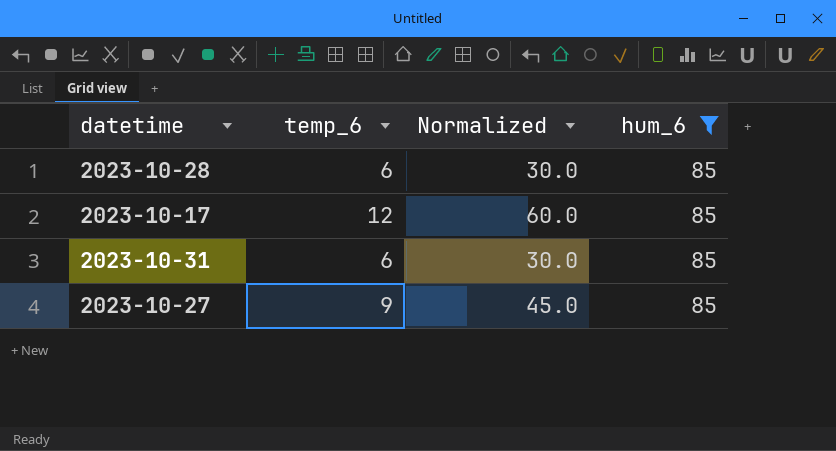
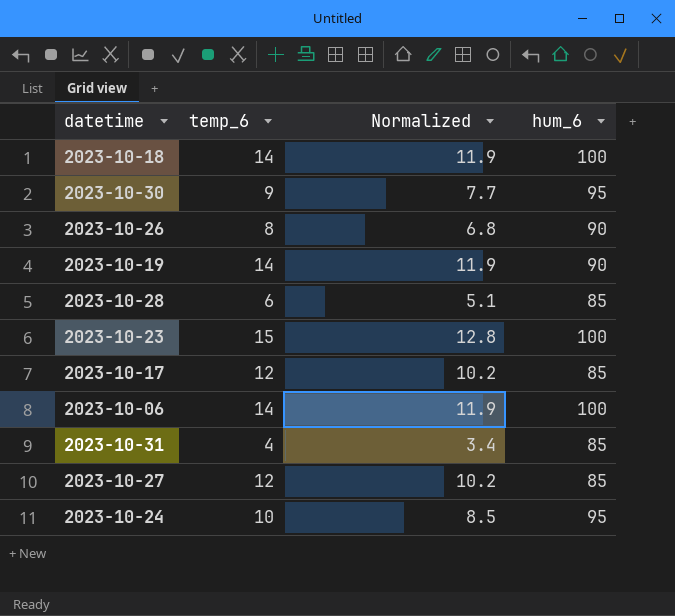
filter: hum_6 = 85 -> none
column Normalized | formula: [temp_6] * 5 -> [temp_6] * 0.85
2023-10-31 | temp_6: 6 -> 4
2023-10-27 | temp_6: 9 -> 12

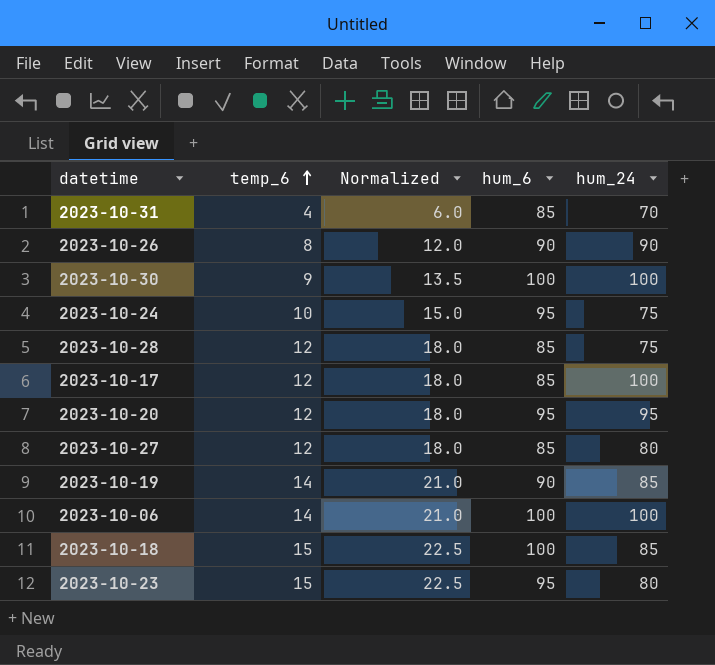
row order: none -> temp_6 ascending
column Normalized | formula: [temp_6] * 0.85 -> [temp_6] * 1.5
column hum_24 | position: none -> 5
2023-10-30 | hum_6: 95 -> 100
2023-10-28 | temp_6: 6 -> 12
row 2023-10-20: none -> 12 | 18.0 | 95 | 95
2023-10-18 | temp_6: 14 -> 15
2023-10-23 | hum_6: 100 -> 95

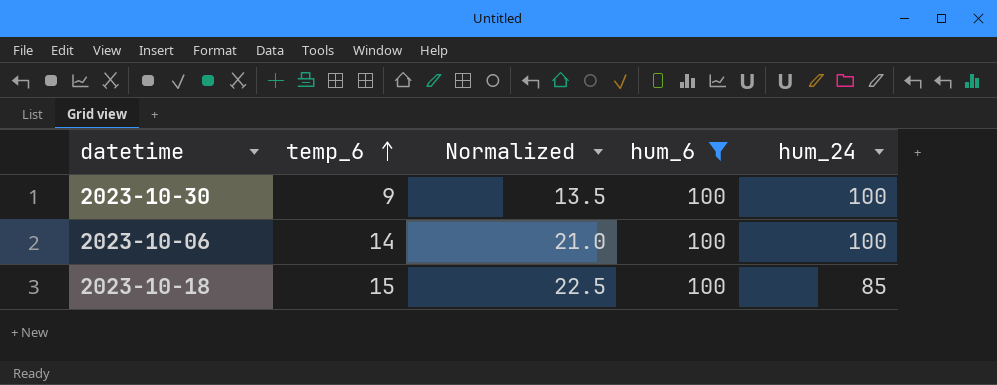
filter: none -> hum_6 = 100

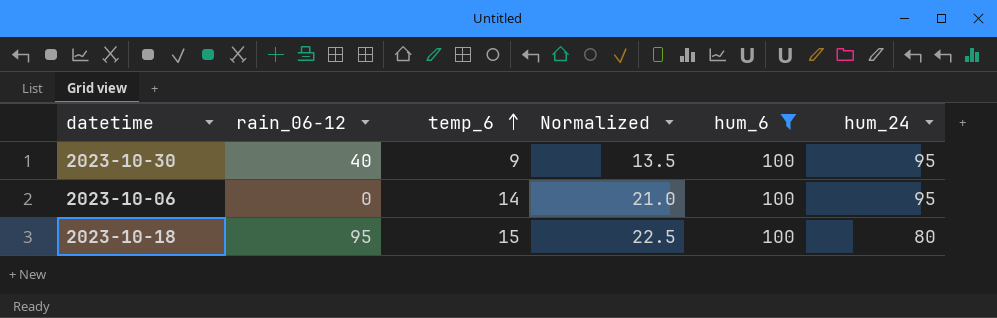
column rain_06-12 | position: none -> 2
2023-10-30 | hum_24: 100 -> 95
2023-10-06 | hum_24: 100 -> 95
2023-10-18 | hum_24: 85 -> 80

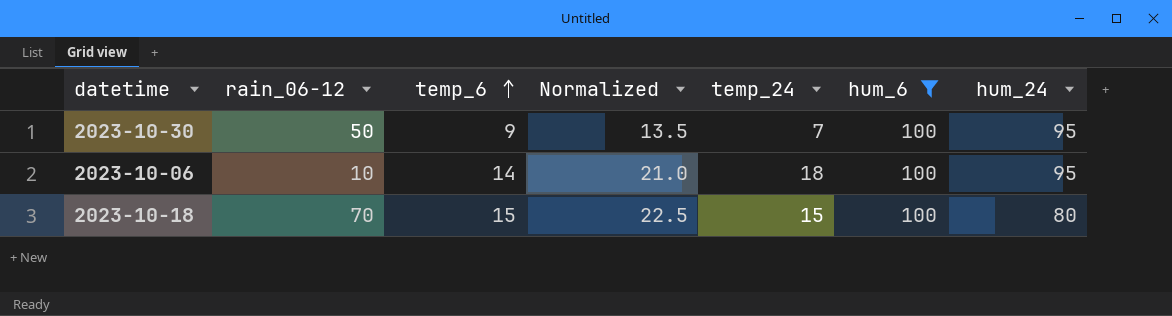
column temp_24 | position: none -> 5
2023-10-30 | rain_06-12: 40 -> 50
2023-10-06 | rain_06-12: 0 -> 10
2023-10-18 | rain_06-12: 95 -> 70

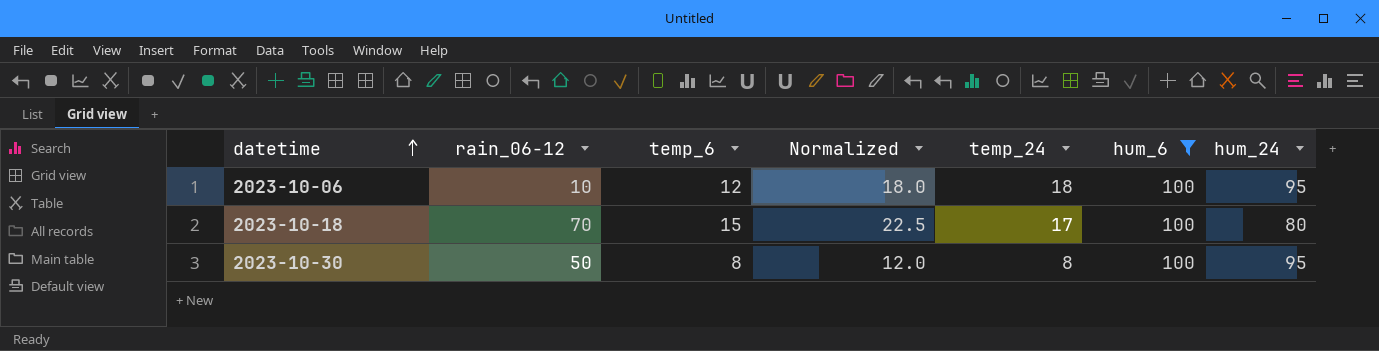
row order: temp_6 ascending -> datetime ascending
2023-10-06 | temp_6: 14 -> 12
2023-10-06 | Normalized: 21.0 -> 18.0
2023-10-18 | temp_24: 15 -> 17
2023-10-30 | temp_6: 9 -> 8
2023-10-30 | Normalized: 13.5 -> 12.0
2023-10-30 | temp_24: 7 -> 8

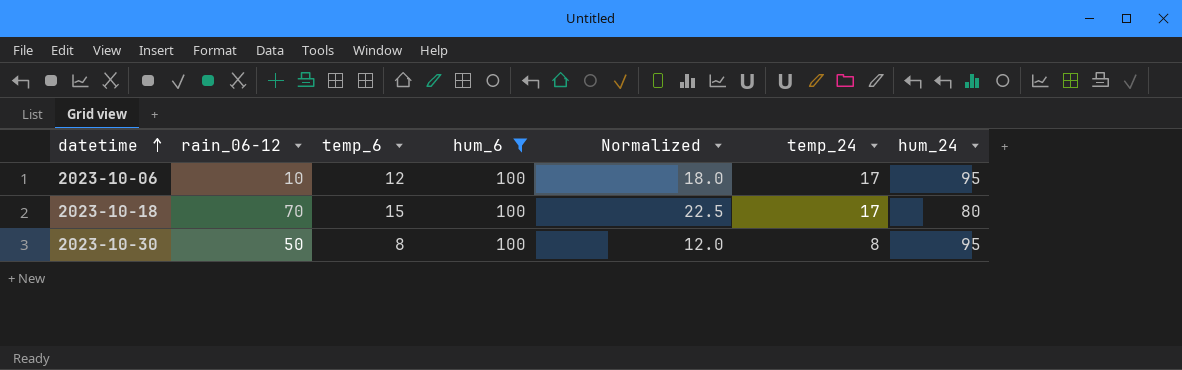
column hum_6 | position: 6 -> 4
2023-10-06 | temp_24: 18 -> 17

